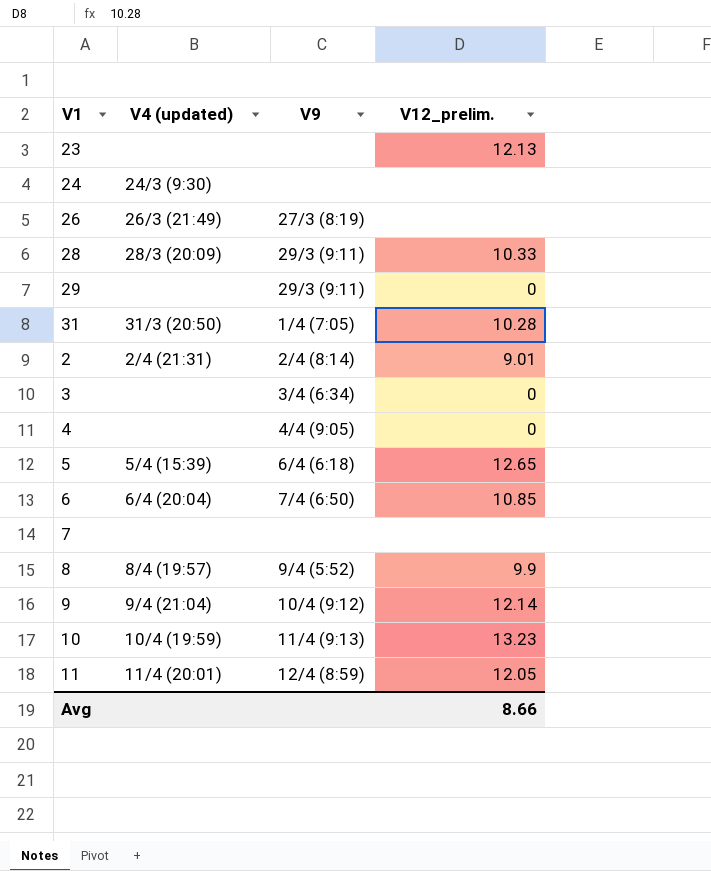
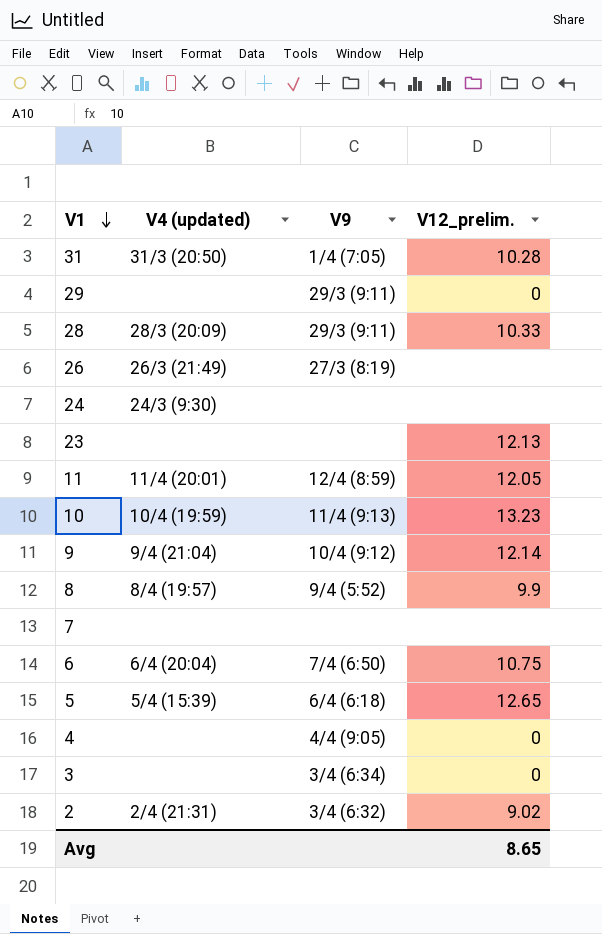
row order: none -> V1 descending
6 | V12_prelim.: 10.85 -> 10.75
2 | V9: 2/4 (8:14) -> 3/4 (6:32)
2 | V12_prelim.: 9.01 -> 9.02
Avg | V12_prelim.: 8.66 -> 8.65

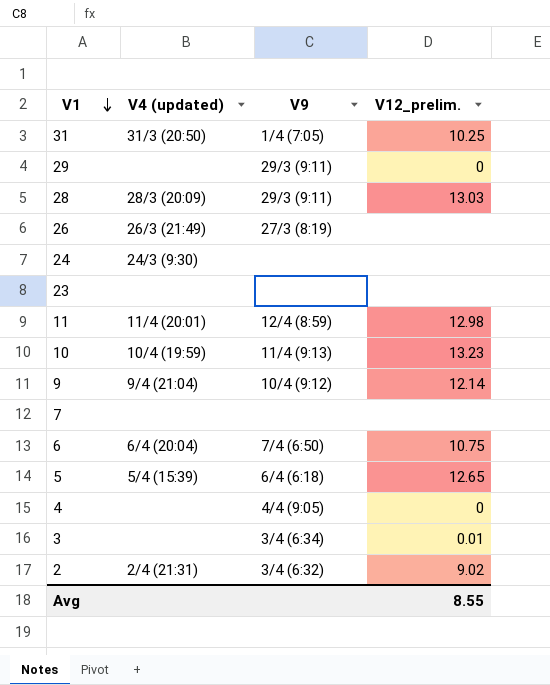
row 8: 8/4 (19:57) | 9/4 (5:52) | 9.9 -> none
31 | V12_prelim.: 10.28 -> 10.25
28 | V12_prelim.: 10.33 -> 13.03
23 | V12_prelim.: 12.13 -> none
11 | V12_prelim.: 12.05 -> 12.98
3 | V12_prelim.: 0 -> 0.01
Avg | V12_prelim.: 8.65 -> 8.55

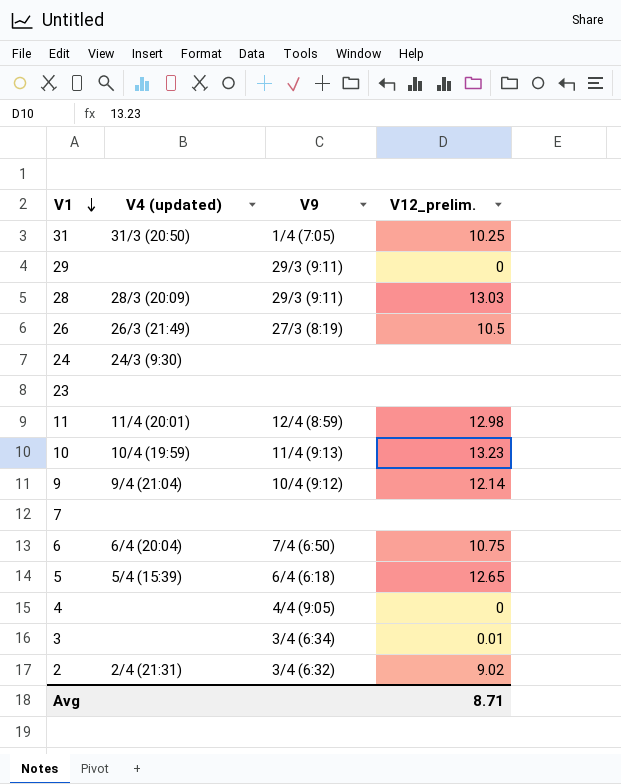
26 | V12_prelim.: none -> 10.5
Avg | V12_prelim.: 8.55 -> 8.71

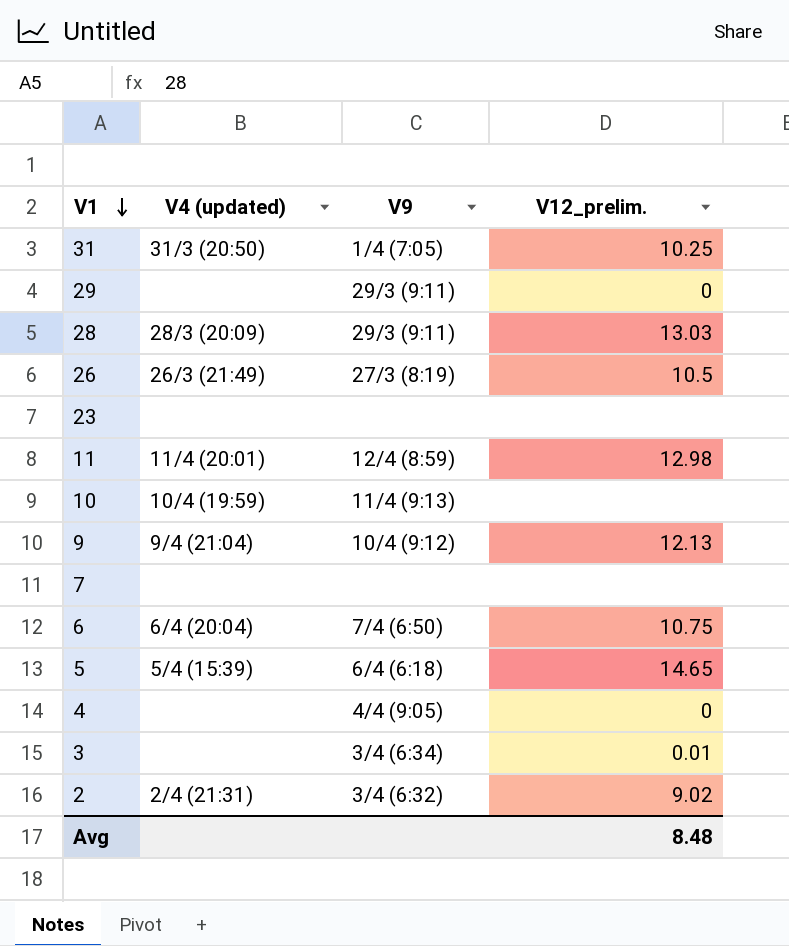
row 24: 24/3 (9:30) | none | none -> none
10 | V12_prelim.: 13.23 -> none
9 | V12_prelim.: 12.14 -> 12.13
5 | V12_prelim.: 12.65 -> 14.65
Avg | V12_prelim.: 8.71 -> 8.48

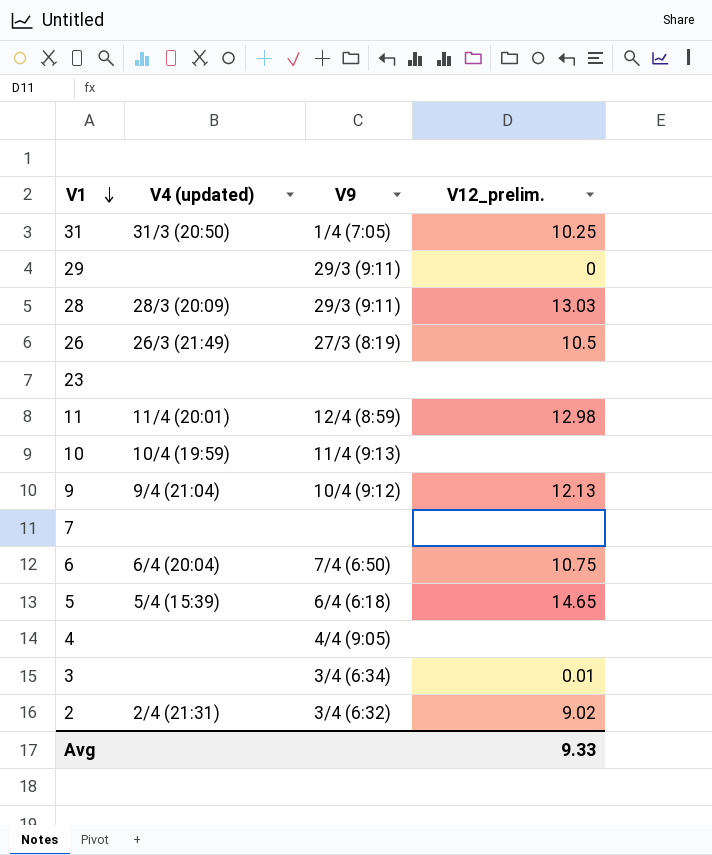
4 | V12_prelim.: 0 -> none
Avg | V12_prelim.: 8.48 -> 9.33

